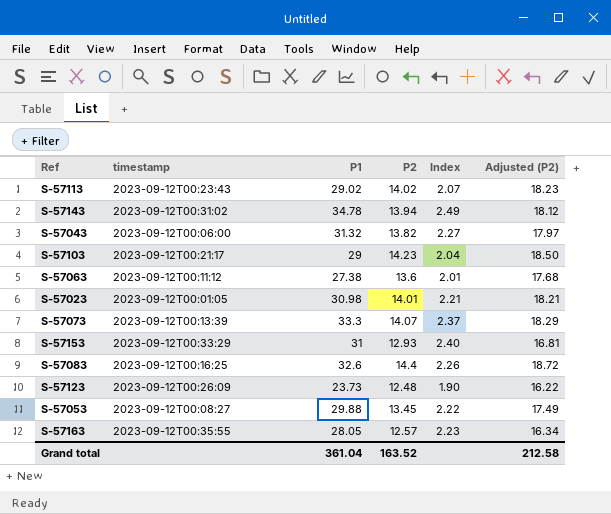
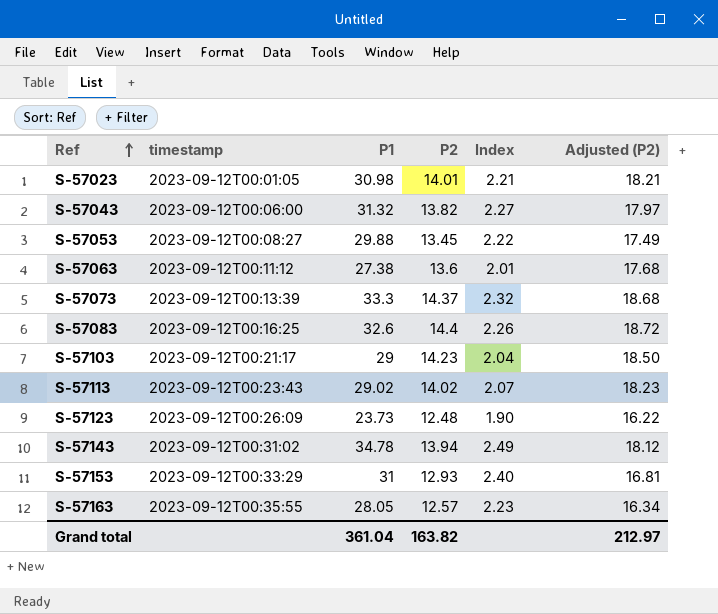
row order: none -> Ref ascending
S-57073 | P2: 14.07 -> 14.37
S-57073 | Index: 2.37 -> 2.32
S-57073 | Adjusted (P2): 18.29 -> 18.68
Grand total | P2: 163.52 -> 163.82
Grand total | Adjusted (P2): 212.58 -> 212.97

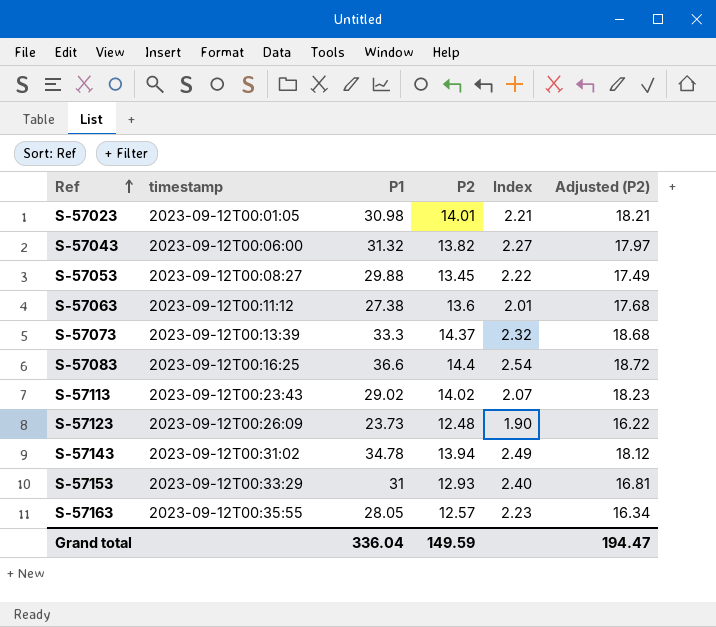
row S-57103: 2023-09-12T00:21:17 | 29 | 14.23 | 2.04 | 18.50 -> none
S-57083 | P1: 32.6 -> 36.6
S-57083 | Index: 2.26 -> 2.54
Grand total | P1: 361.04 -> 336.04
Grand total | P2: 163.82 -> 149.59
Grand total | Adjusted (P2): 212.97 -> 194.47

